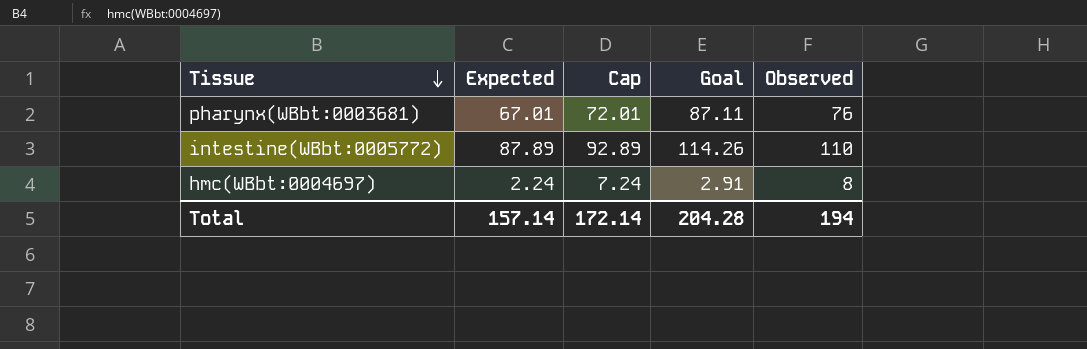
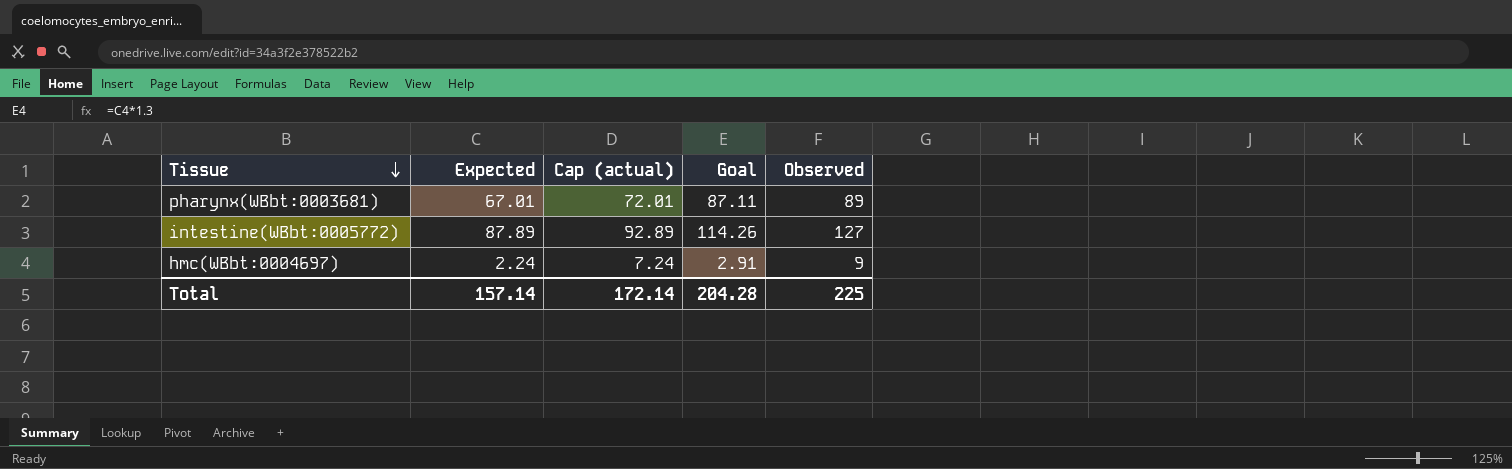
column name: Cap -> Cap (actual)
pharynx(WBbt:0003681) | Observed: 76 -> 89
intestine(WBbt:0005772) | Observed: 110 -> 127
hmc(WBbt:0004697) | Observed: 8 -> 9
Total | Observed: 194 -> 225

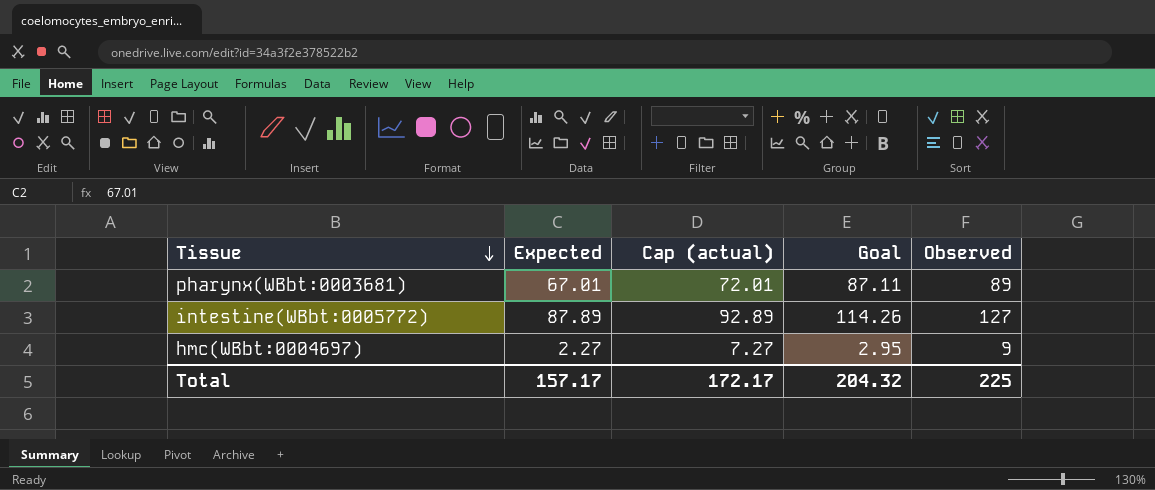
hmc(WBbt:0004697) | Expected: 2.24 -> 2.27
hmc(WBbt:0004697) | Cap (actual): 7.24 -> 7.27
hmc(WBbt:0004697) | Goal: 2.91 -> 2.95
Total | Expected: 157.14 -> 157.17
Total | Cap (actual): 172.14 -> 172.17
Total | Goal: 204.28 -> 204.32

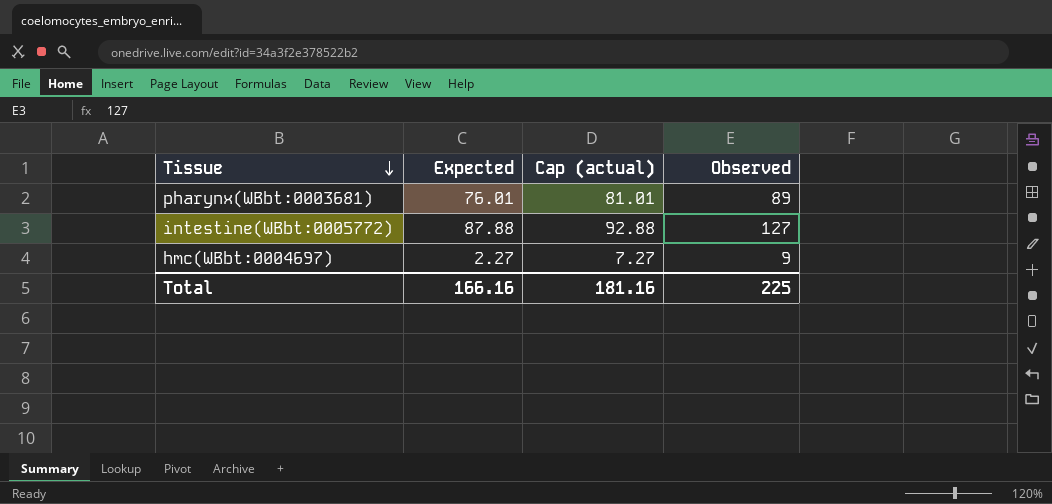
column Goal | formula: [Expected] * 1.3 -> none
pharynx(WBbt:0003681) | Expected: 67.01 -> 76.01
pharynx(WBbt:0003681) | Cap (actual): 72.01 -> 81.01
intestine(WBbt:0005772) | Expected: 87.89 -> 87.88
intestine(WBbt:0005772) | Cap (actual): 92.89 -> 92.88
Total | Expected: 157.17 -> 166.16
Total | Cap (actual): 172.17 -> 181.16

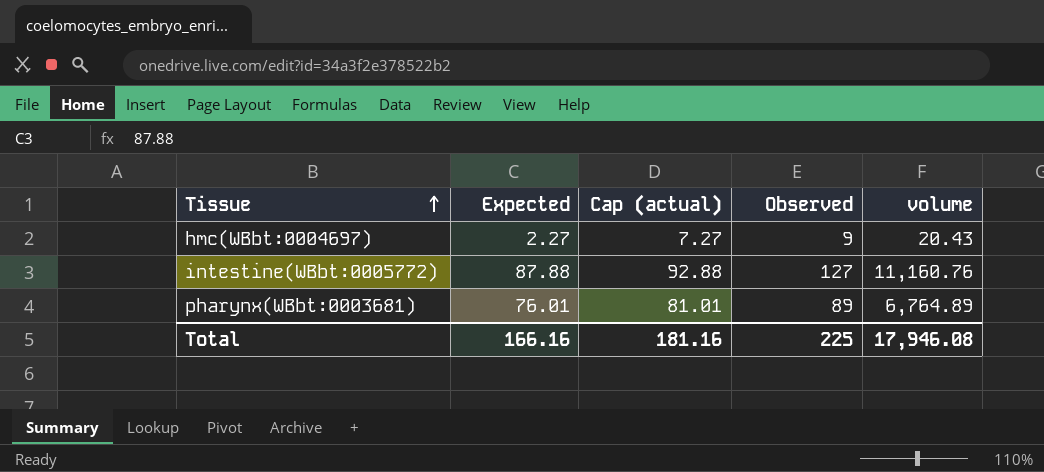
row order: Tissue descending -> Tissue ascending
column volume | formula: none -> [Expected] * [Observed]

